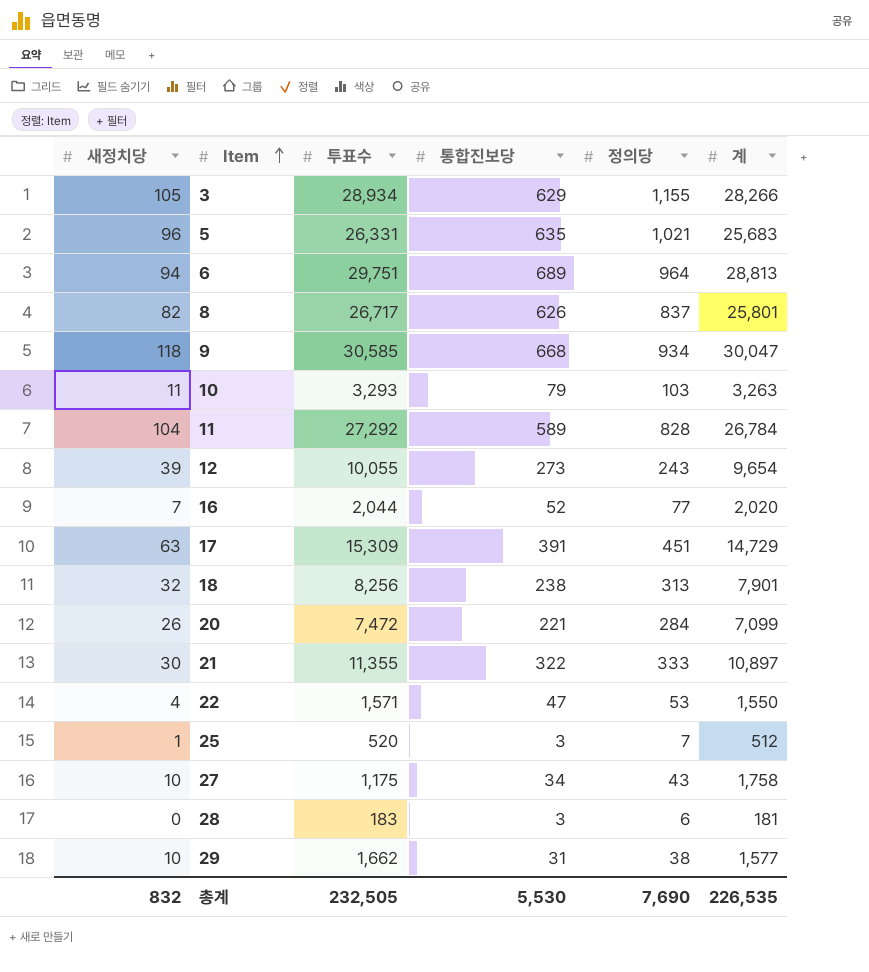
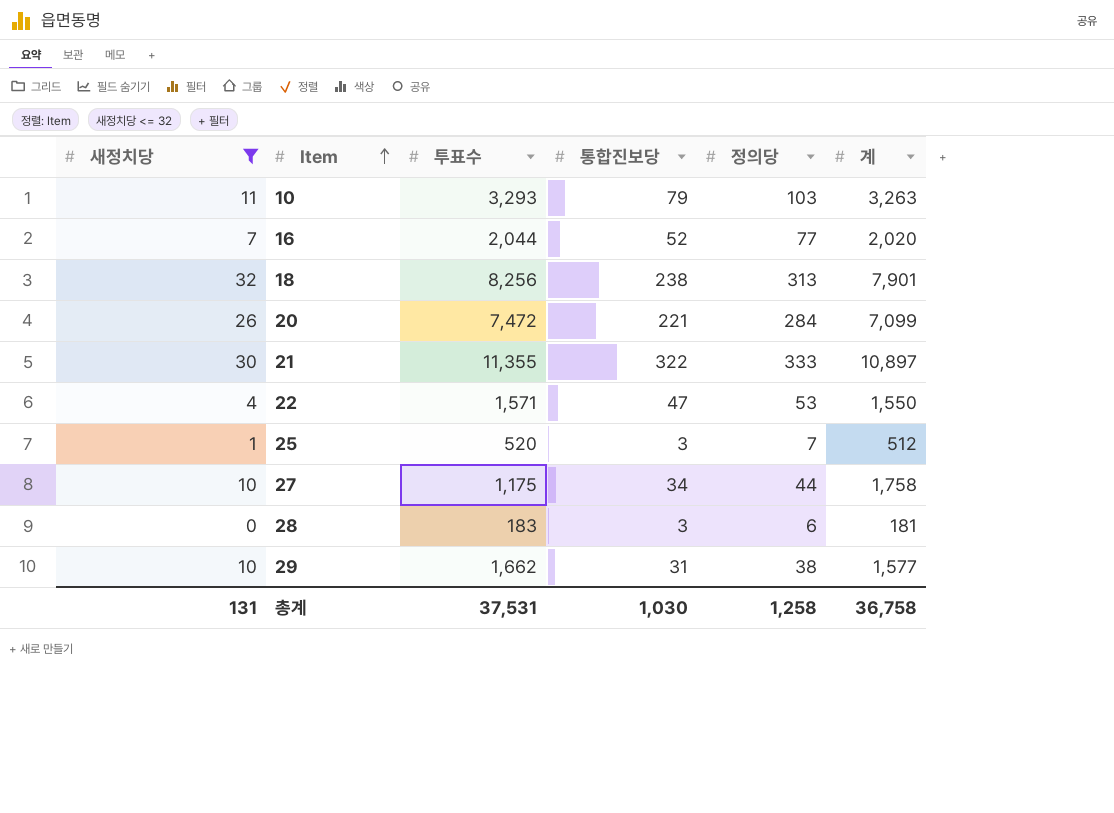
filter: none -> 새정치당 <= 32
27 | 정의당: 43 -> 44
총계 | 새정치당: 832 -> 131
총계 | 투표수: 232,505 -> 37,531
총계 | 통합진보당: 5,530 -> 1,030
총계 | 정의당: 7,690 -> 1,258
총계 | 계: 226,535 -> 36,758

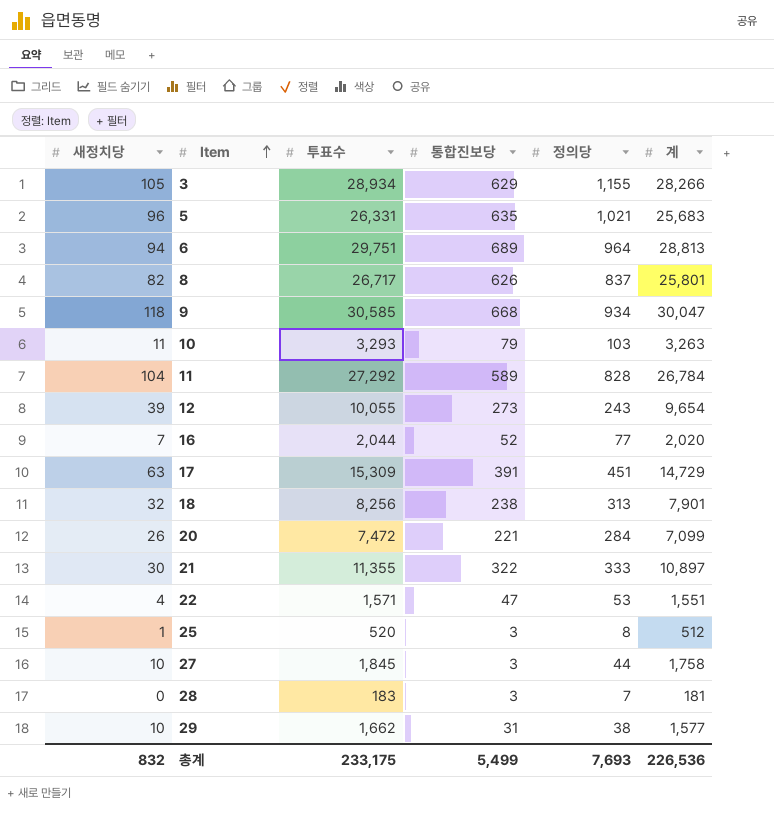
filter: 새정치당 <= 32 -> none
22 | 계: 1,550 -> 1,551
25 | 정의당: 7 -> 8
27 | 투표수: 1,175 -> 1,845
27 | 통합진보당: 34 -> 3
28 | 정의당: 6 -> 7
총계 | 새정치당: 131 -> 832
총계 | 투표수: 37,531 -> 233,175
총계 | 통합진보당: 1,030 -> 5,499
총계 | 정의당: 1,258 -> 7,693
총계 | 계: 36,758 -> 226,536

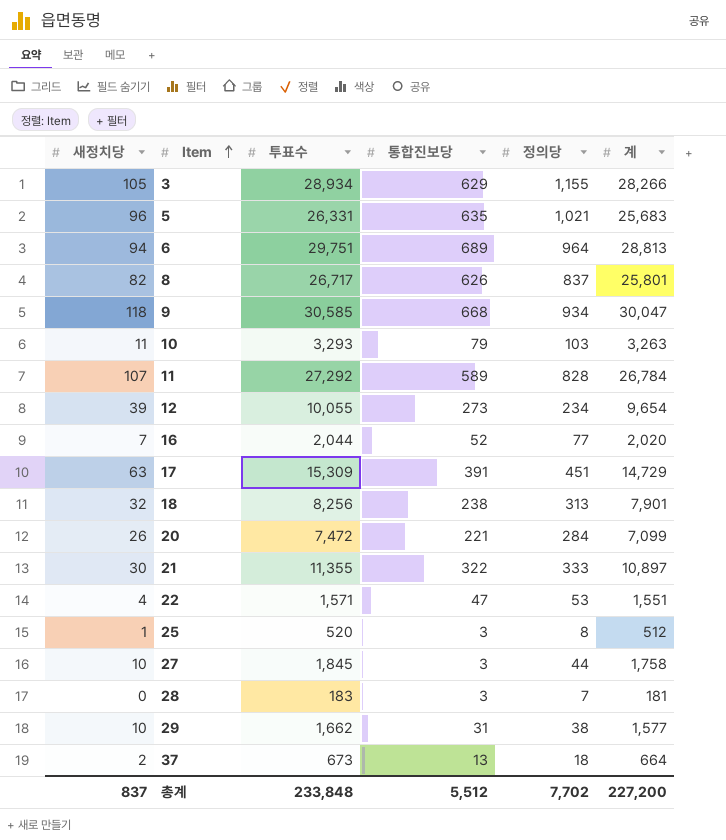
11 | 새정치당: 104 -> 107
12 | 정의당: 243 -> 234
row 37: none -> 2 | 673 | 13 | 18 | 664
총계 | 새정치당: 832 -> 837
총계 | 투표수: 233,175 -> 233,848
총계 | 통합진보당: 5,499 -> 5,512
총계 | 정의당: 7,693 -> 7,702
총계 | 계: 226,536 -> 227,200

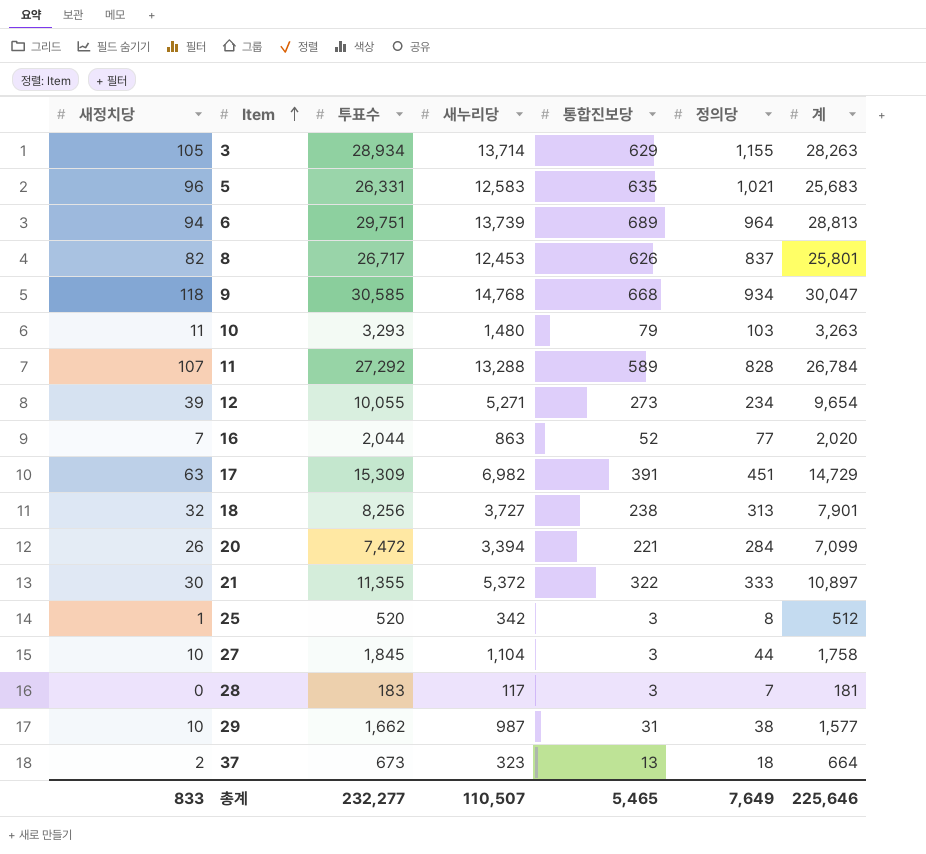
column 새누리당 | position: none -> 4
row 22: 4 | 1,571 | 47 | 53 | 1,551 -> none
3 | 계: 28,266 -> 28,263
총계 | 새정치당: 837 -> 833
총계 | 투표수: 233,848 -> 232,277
총계 | 통합진보당: 5,512 -> 5,465
총계 | 정의당: 7,702 -> 7,649
총계 | 계: 227,200 -> 225,646

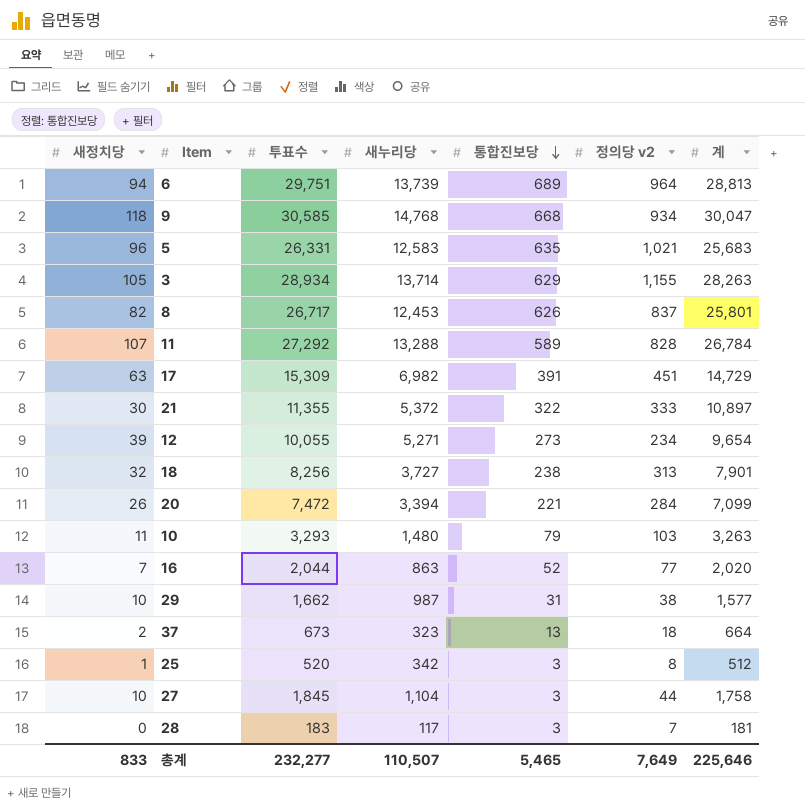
row order: Item ascending -> 통합진보당 descending
column name: 정의당 -> 정의당 v2

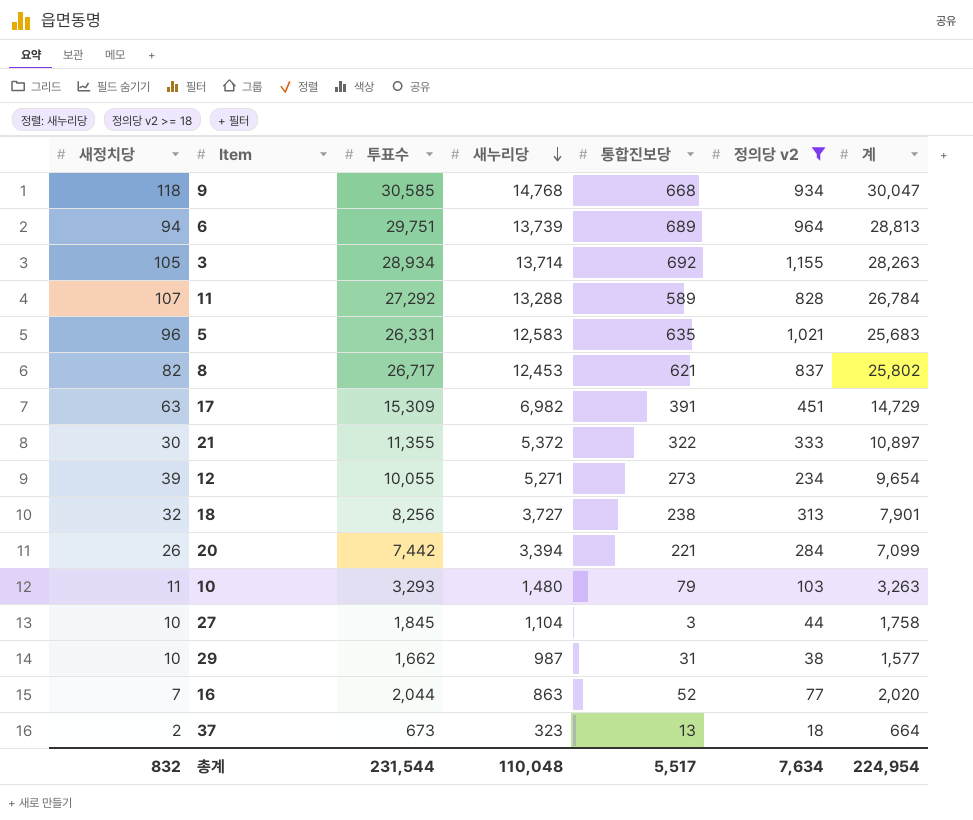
filter: none -> 정의당 v2 >= 18
row order: 통합진보당 descending -> 새누리당 descending
3 | 통합진보당: 629 -> 692
8 | 통합진보당: 626 -> 621
8 | 계: 25,801 -> 25,802
20 | 투표수: 7,472 -> 7,442
총계 | 새정치당: 833 -> 832
총계 | 투표수: 232,277 -> 231,544
총계 | 새누리당: 110,507 -> 110,048
총계 | 통합진보당: 5,465 -> 5,517
총계 | 정의당 v2: 7,649 -> 7,634
총계 | 계: 225,646 -> 224,954

